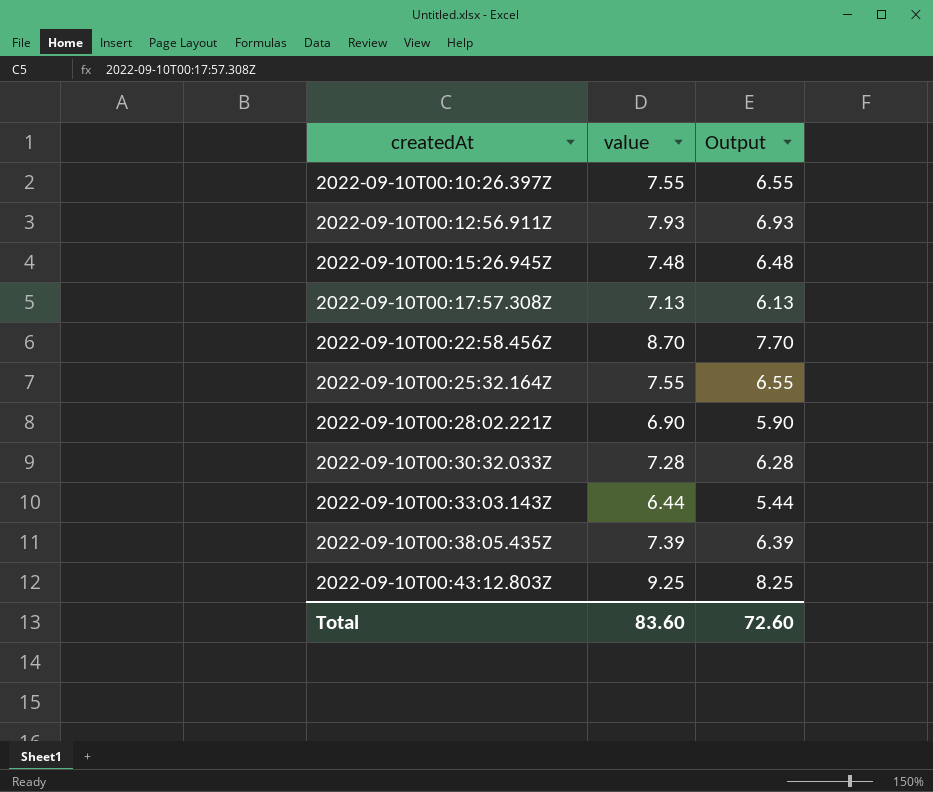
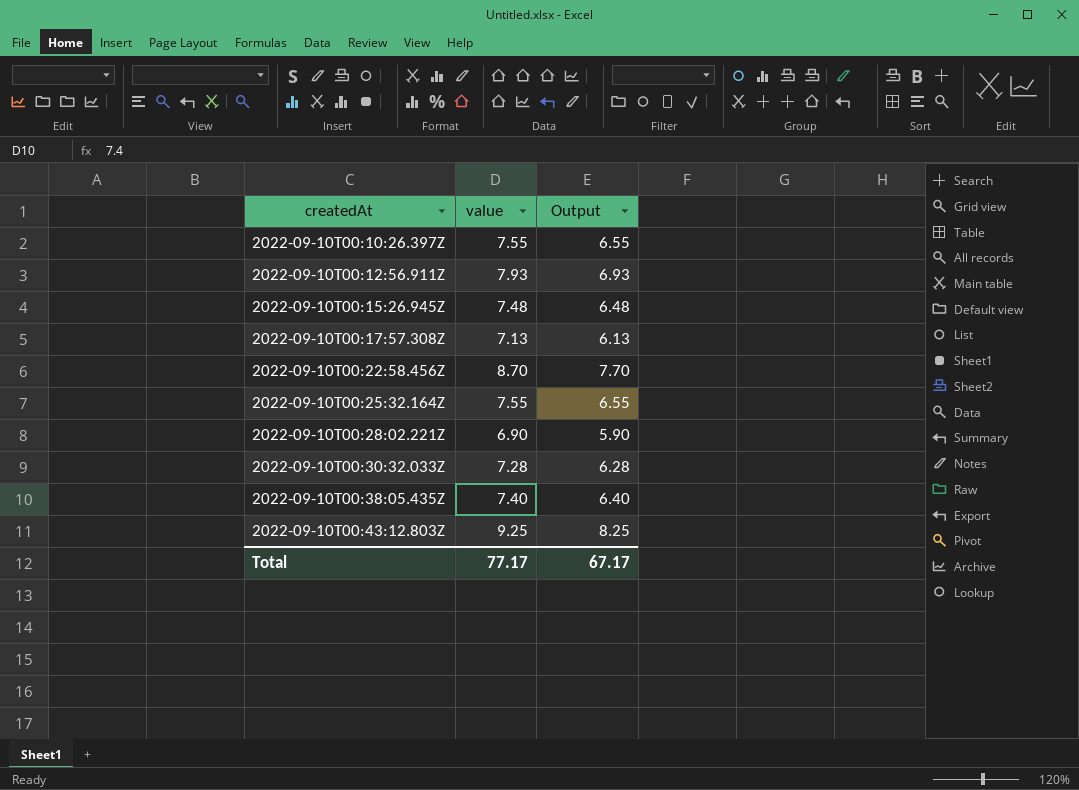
row 2022-09-10T00:33:03.143Z: 6.44 | 5.44 -> none
2022-09-10T00:38:05.435Z | value: 7.39 -> 7.40
2022-09-10T00:38:05.435Z | Output: 6.39 -> 6.40
Total | value: 83.60 -> 77.17
Total | Output: 72.60 -> 67.17

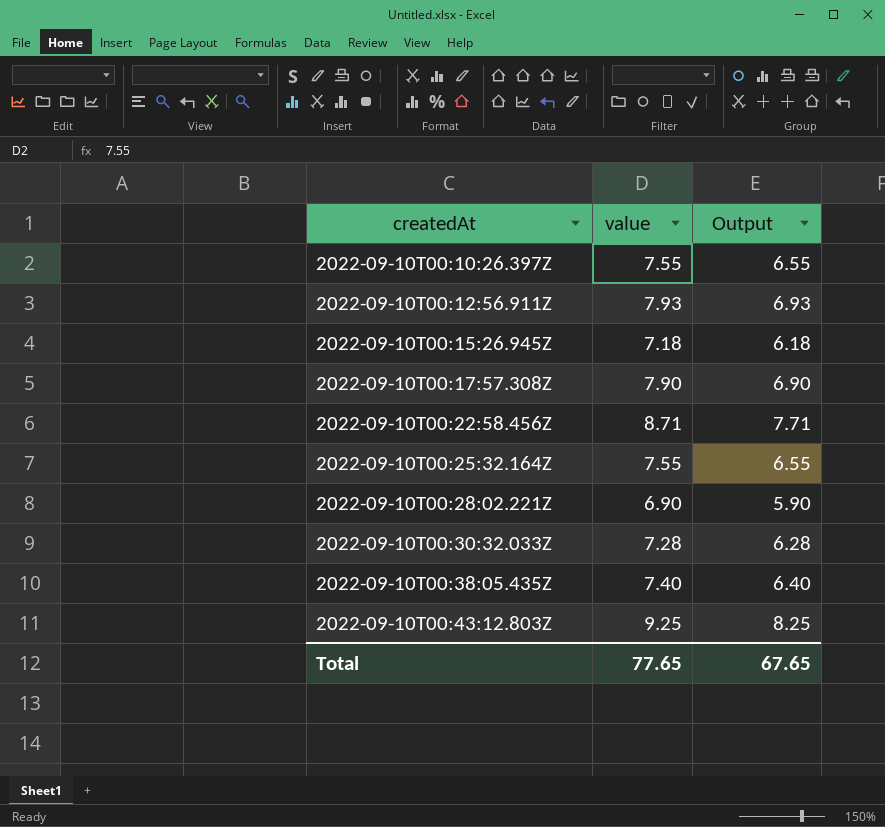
2022-09-10T00:15:26.945Z | value: 7.48 -> 7.18
2022-09-10T00:15:26.945Z | Output: 6.48 -> 6.18
2022-09-10T00:17:57.308Z | value: 7.13 -> 7.90
2022-09-10T00:17:57.308Z | Output: 6.13 -> 6.90
2022-09-10T00:22:58.456Z | value: 8.70 -> 8.71
2022-09-10T00:22:58.456Z | Output: 7.70 -> 7.71
Total | value: 77.17 -> 77.65
Total | Output: 67.17 -> 67.65

